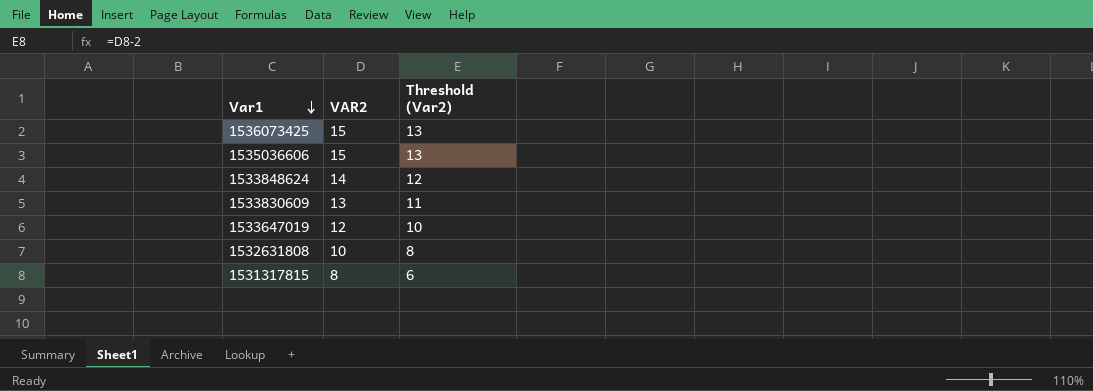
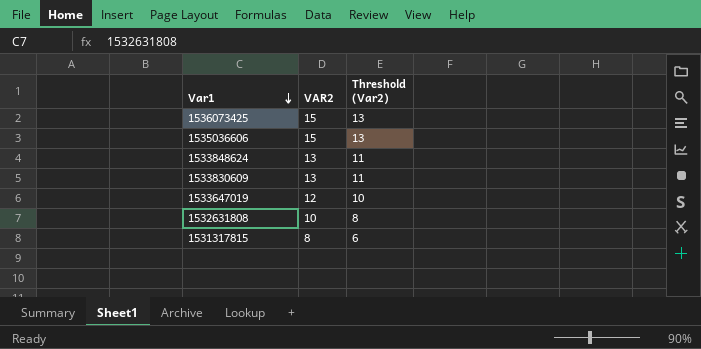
1533848624 | VAR2: 14 -> 13
1533848624 | Threshold (Var2): 12 -> 11

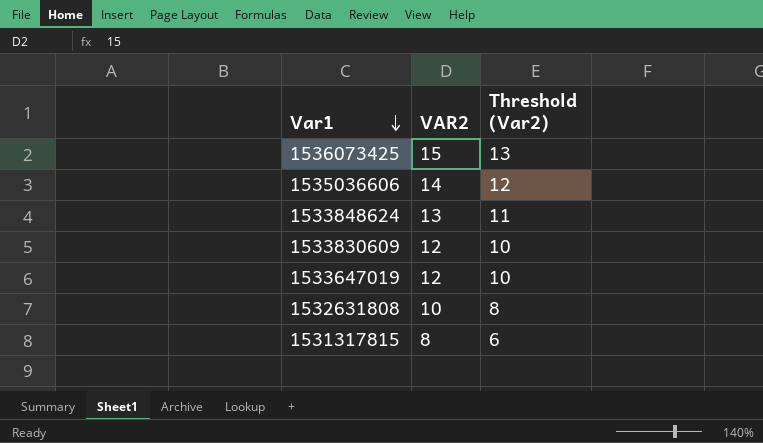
1535036606 | VAR2: 15 -> 14
1535036606 | Threshold (Var2): 13 -> 12
1533830609 | VAR2: 13 -> 12
1533830609 | Threshold (Var2): 11 -> 10

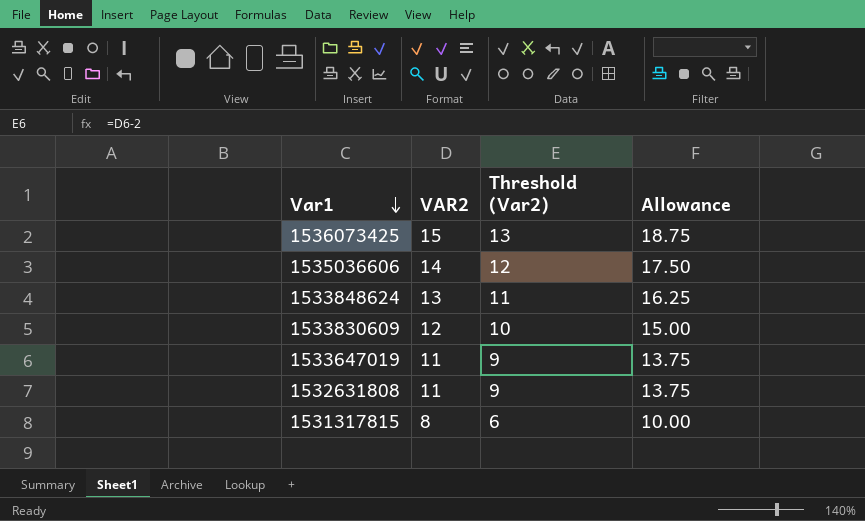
column Allowance | formula: none -> [VAR2] * 1.25
1533647019 | VAR2: 12 -> 11
1533647019 | Threshold (Var2): 10 -> 9
1532631808 | VAR2: 10 -> 11
1532631808 | Threshold (Var2): 8 -> 9

